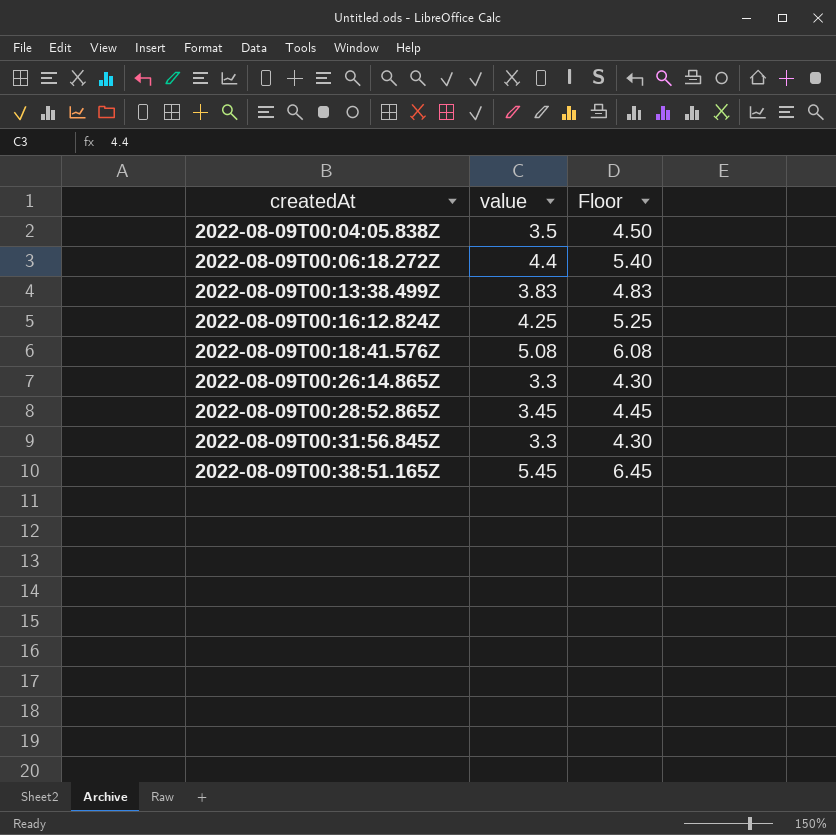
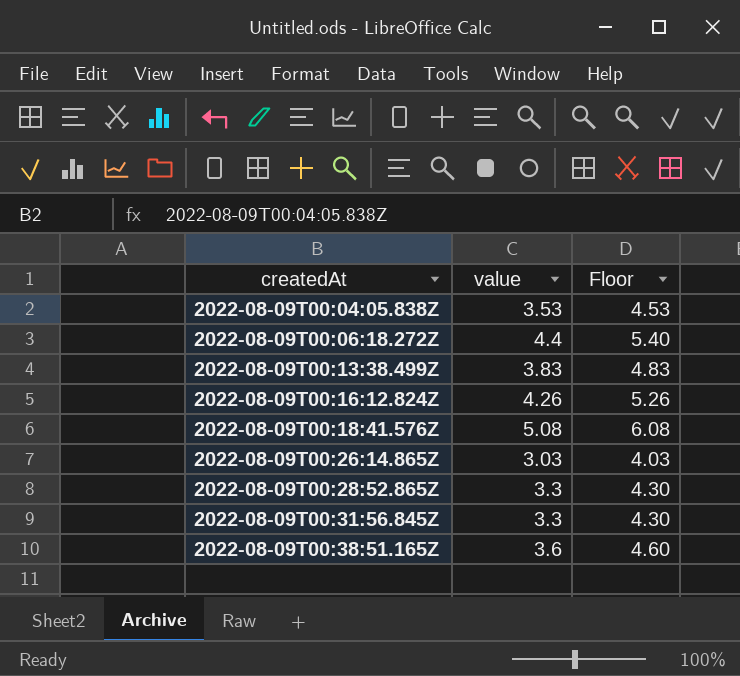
2022-08-09T00:04:05.838Z | value: 3.5 -> 3.53
2022-08-09T00:04:05.838Z | Floor: 4.50 -> 4.53
2022-08-09T00:16:12.824Z | value: 4.25 -> 4.26
2022-08-09T00:16:12.824Z | Floor: 5.25 -> 5.26
2022-08-09T00:26:14.865Z | value: 3.3 -> 3.03
2022-08-09T00:26:14.865Z | Floor: 4.30 -> 4.03
2022-08-09T00:28:52.865Z | value: 3.45 -> 3.3
2022-08-09T00:28:52.865Z | Floor: 4.45 -> 4.30
2022-08-09T00:38:51.165Z | value: 5.45 -> 3.6
2022-08-09T00:38:51.165Z | Floor: 6.45 -> 4.60

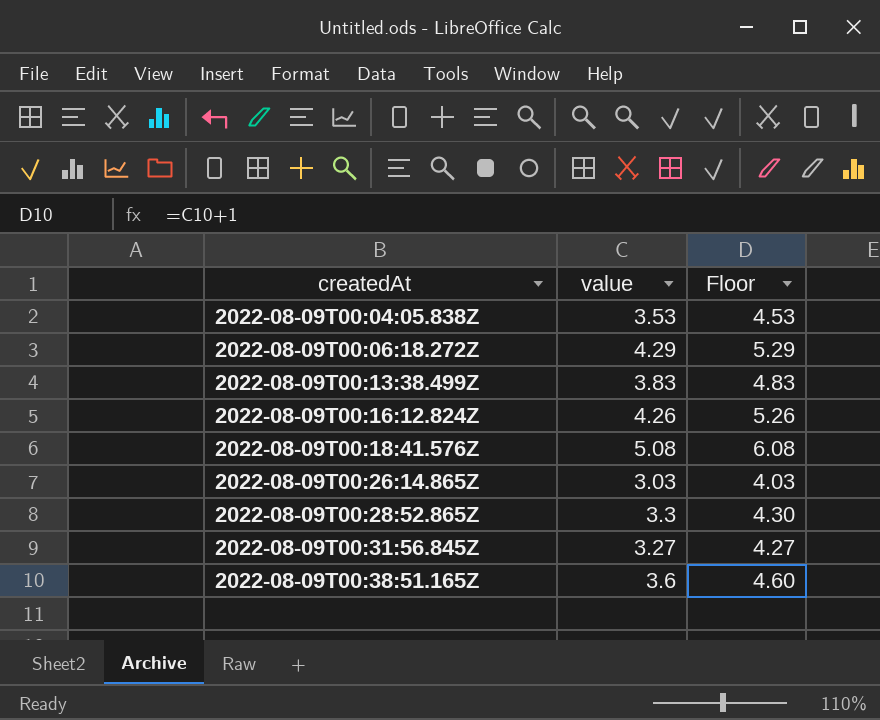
2022-08-09T00:06:18.272Z | value: 4.4 -> 4.29
2022-08-09T00:06:18.272Z | Floor: 5.40 -> 5.29
2022-08-09T00:31:56.845Z | value: 3.3 -> 3.27
2022-08-09T00:31:56.845Z | Floor: 4.30 -> 4.27

